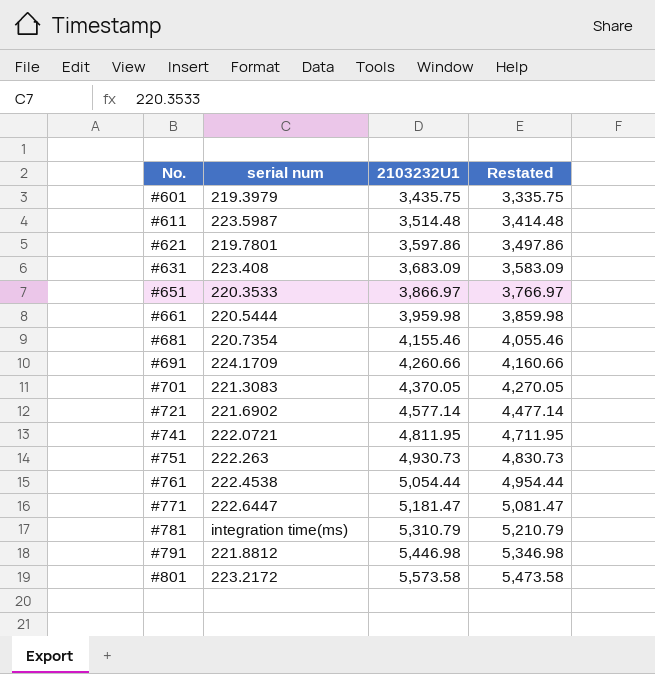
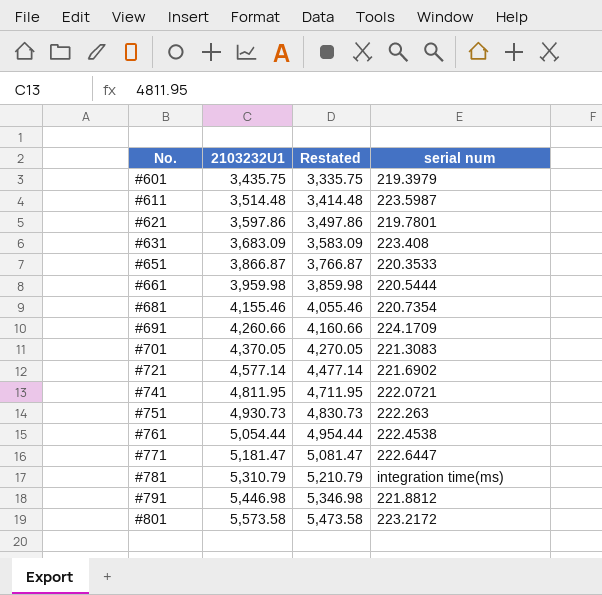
column serial num | position: 2 -> 4
#651 | 2103232U1: 3,866.97 -> 3,866.87
#651 | Restated: 3,766.97 -> 3,766.87

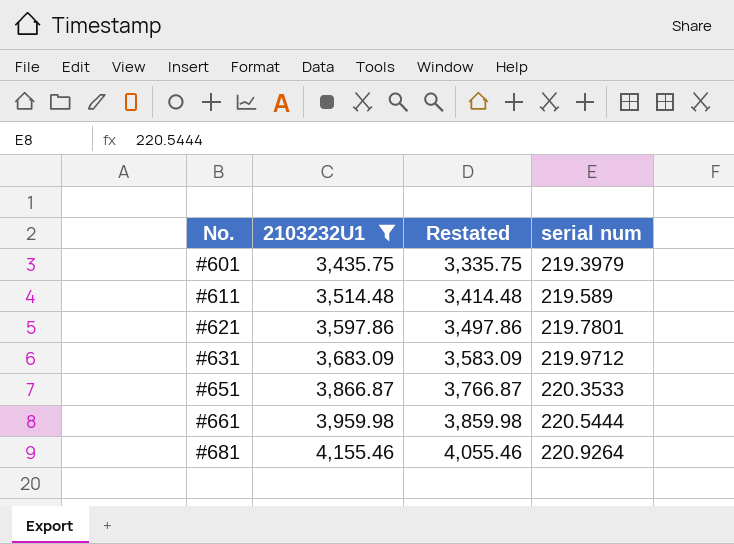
filter: none -> 2103232U1 <= 4,155.46
#611 | serial num: 223.5987 -> 219.589
#631 | serial num: 223.408 -> 219.9712
#681 | serial num: 220.7354 -> 220.9264

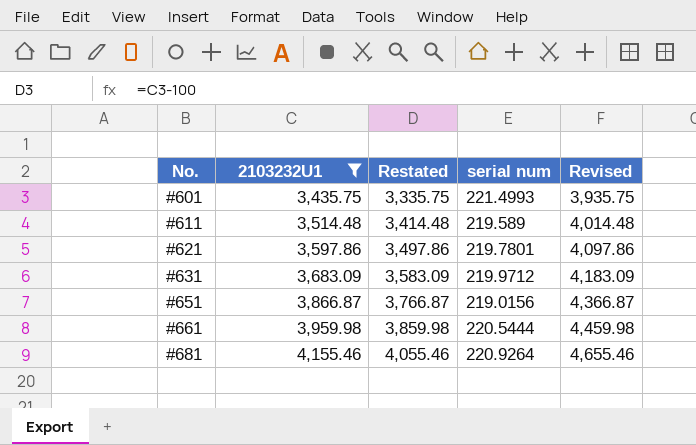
column Revised | formula: none -> [2103232U1] + 500
#601 | serial num: 219.3979 -> 221.4993
#651 | serial num: 220.3533 -> 219.0156

